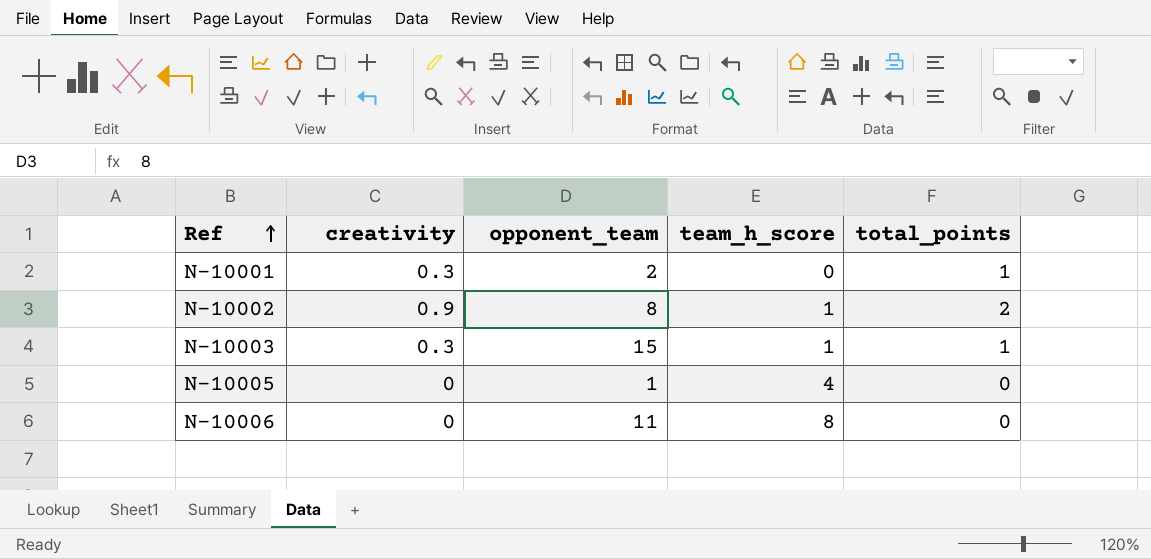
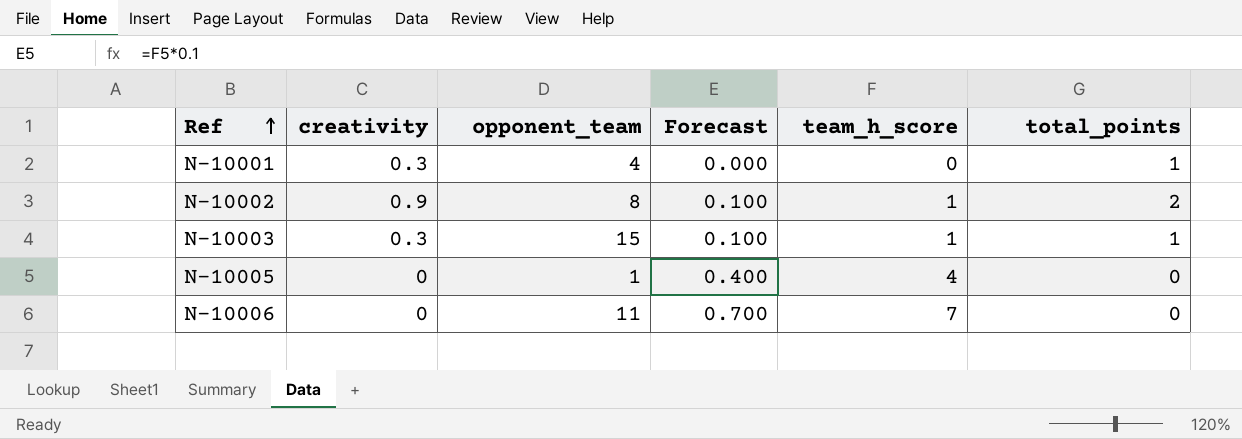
column Forecast | formula: none -> [team_h_score] * 0.1
N-10001 | opponent_team: 2 -> 4
N-10006 | team_h_score: 8 -> 7

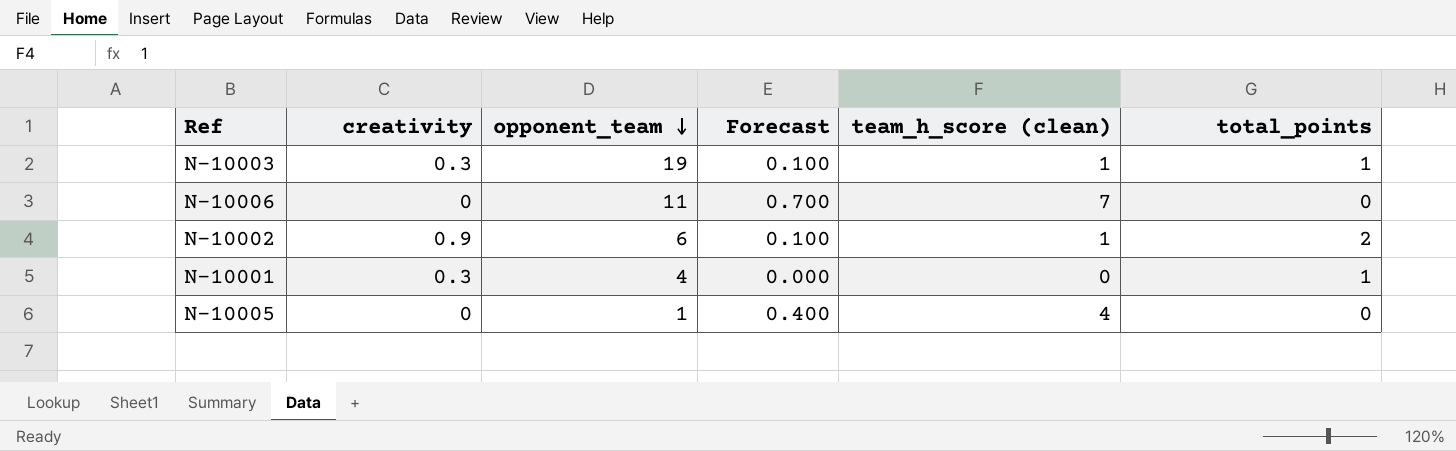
row order: Ref ascending -> opponent_team descending
column name: team_h_score -> team_h_score (clean)
N-10003 | opponent_team: 15 -> 19
N-10002 | opponent_team: 8 -> 6

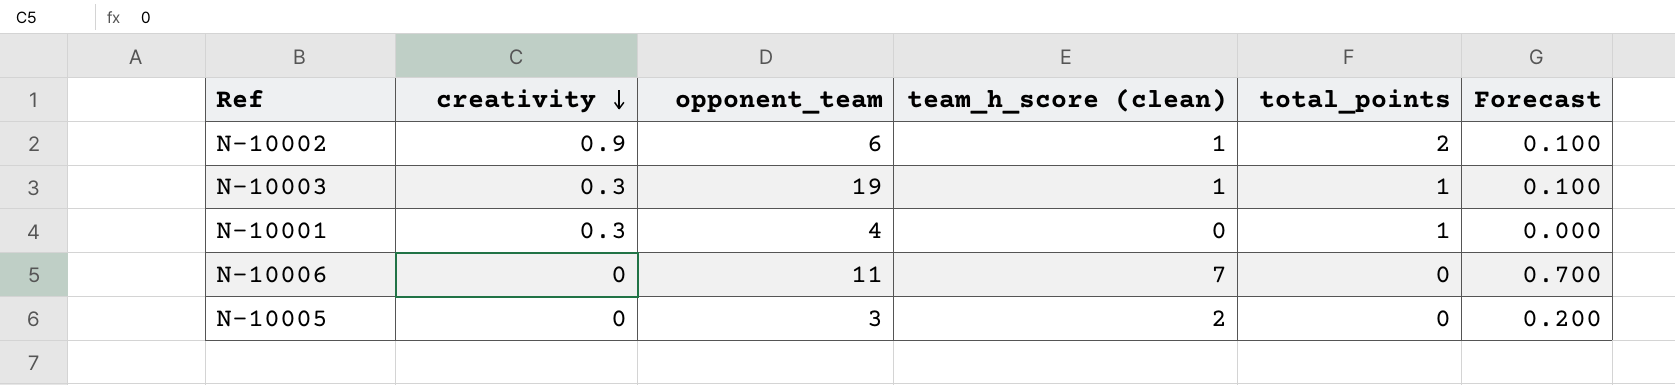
row order: opponent_team descending -> creativity descending
column Forecast | position: 4 -> 6
N-10005 | opponent_team: 1 -> 3
N-10005 | team_h_score (clean): 4 -> 2
N-10005 | Forecast: 0.400 -> 0.200

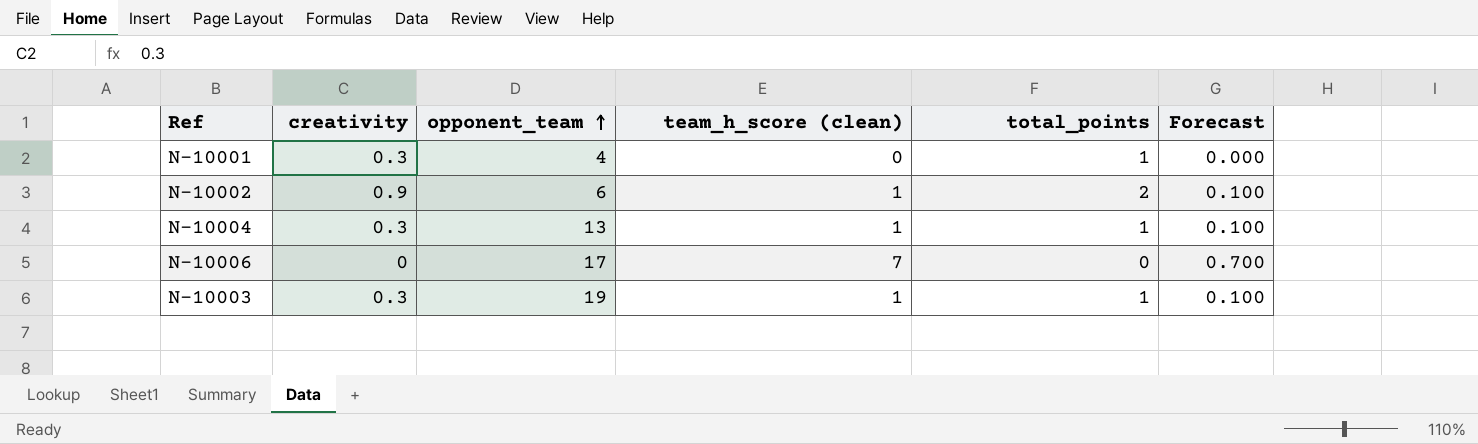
row order: creativity descending -> opponent_team ascending
row N-10005: 0 | 3 | 2 | 0 | 0.200 -> none
row N-10004: none -> 0.3 | 13 | 1 | 1 | 0.100
N-10006 | opponent_team: 11 -> 17

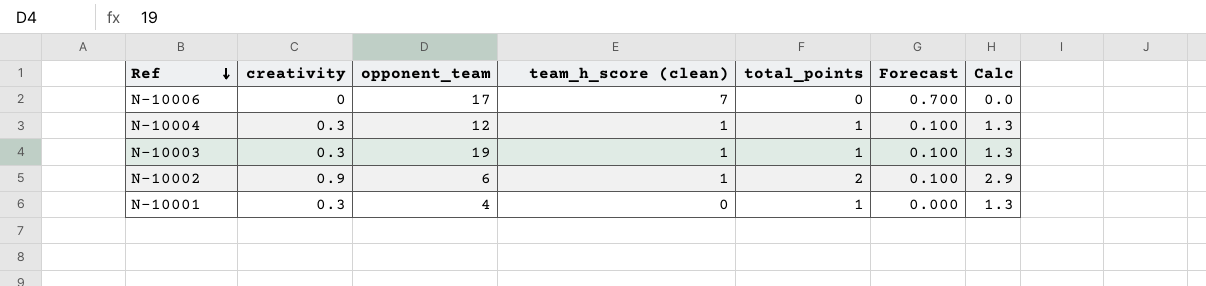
row order: opponent_team ascending -> Ref descending
column Calc | formula: none -> [creativity] + [total_points]
N-10004 | opponent_team: 13 -> 12

